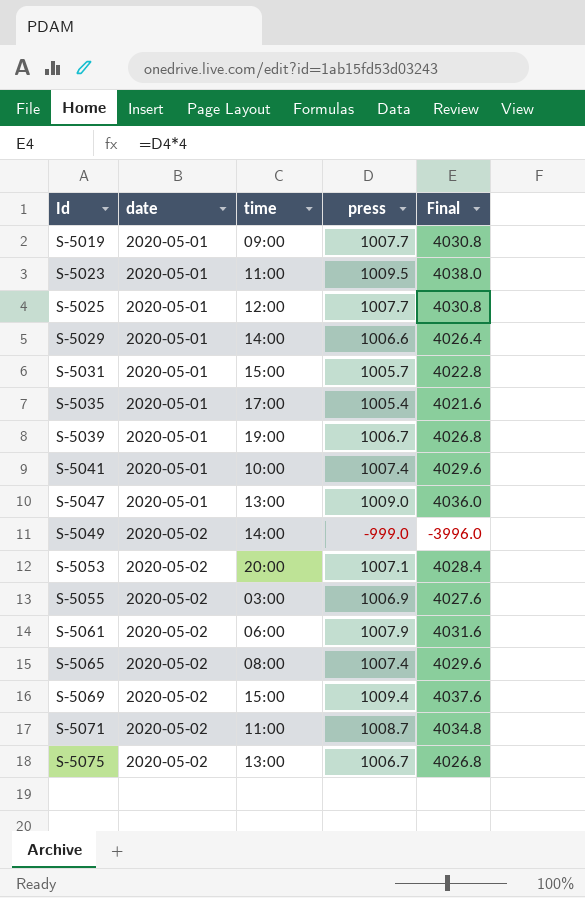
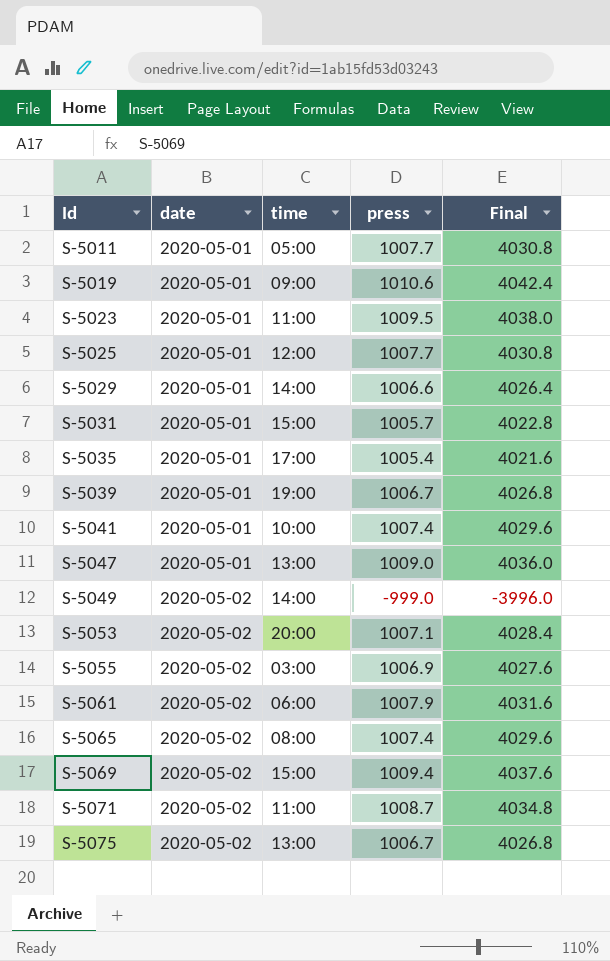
row S-5011: none -> 2020-05-01 | 05:00 | 1007.7 | 4030.8
S-5019 | press: 1007.7 -> 1010.6
S-5019 | Final: 4030.8 -> 4042.4

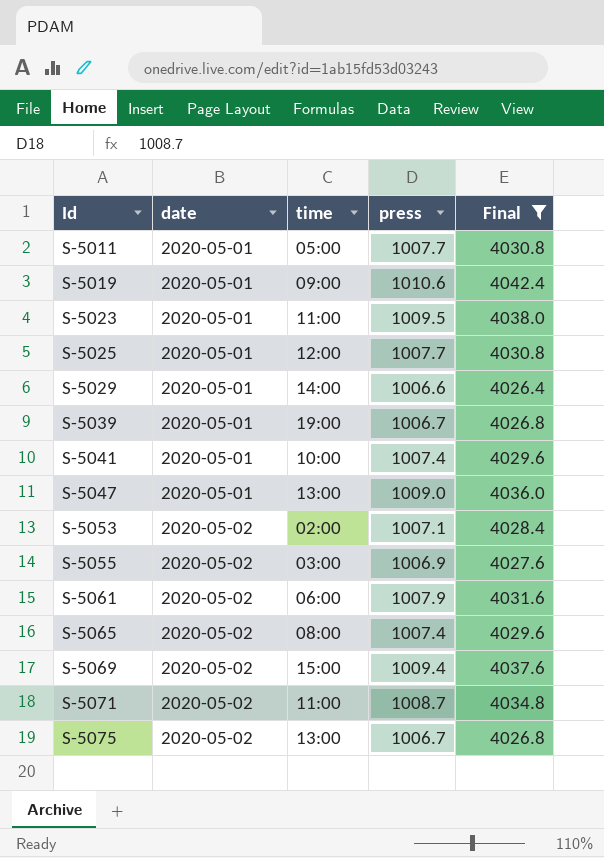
filter: none -> Final >= 4026.4
S-5053 | time: 20:00 -> 02:00

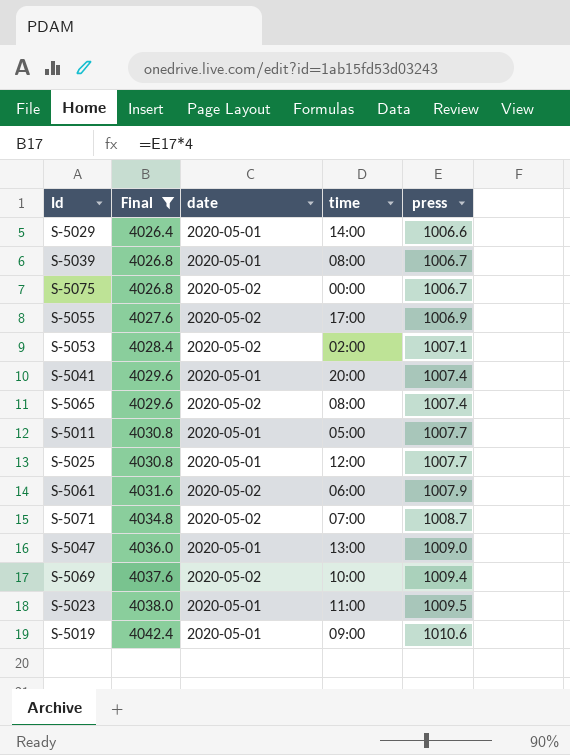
row order: Id ascending -> Final ascending
column Final | position: 5 -> 2
S-5039 | time: 19:00 -> 08:00
S-5075 | time: 13:00 -> 00:00
S-5055 | time: 03:00 -> 17:00
S-5041 | time: 10:00 -> 20:00
S-5071 | time: 11:00 -> 07:00
S-5069 | time: 15:00 -> 10:00

